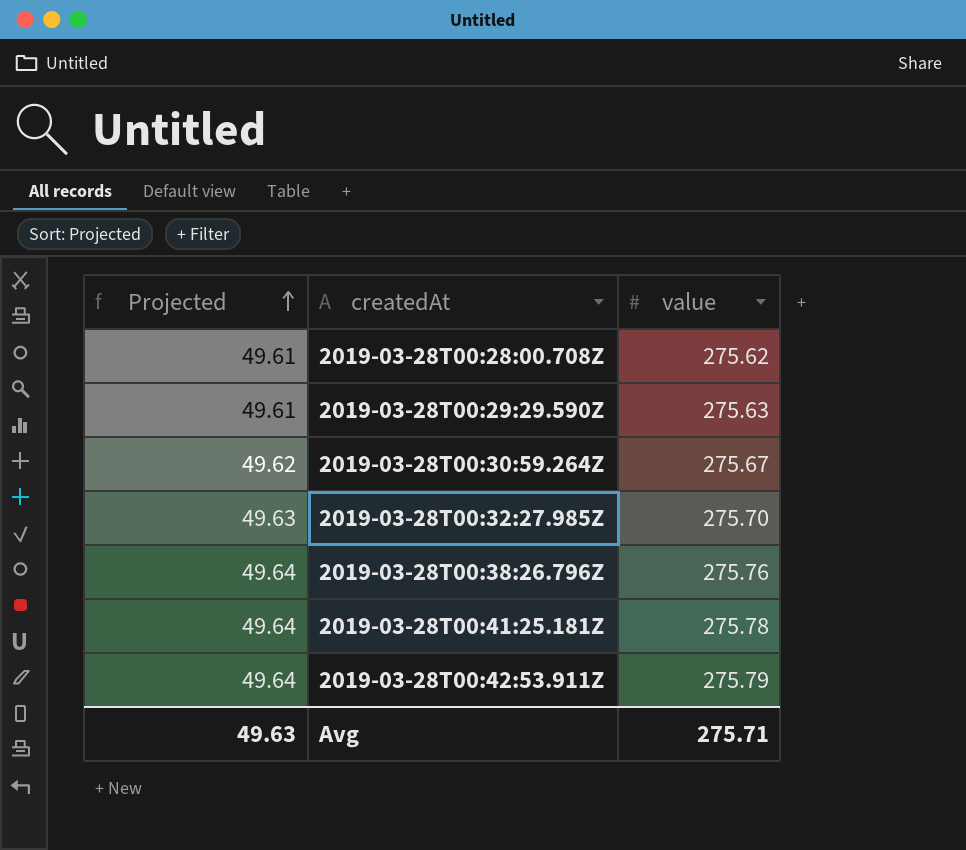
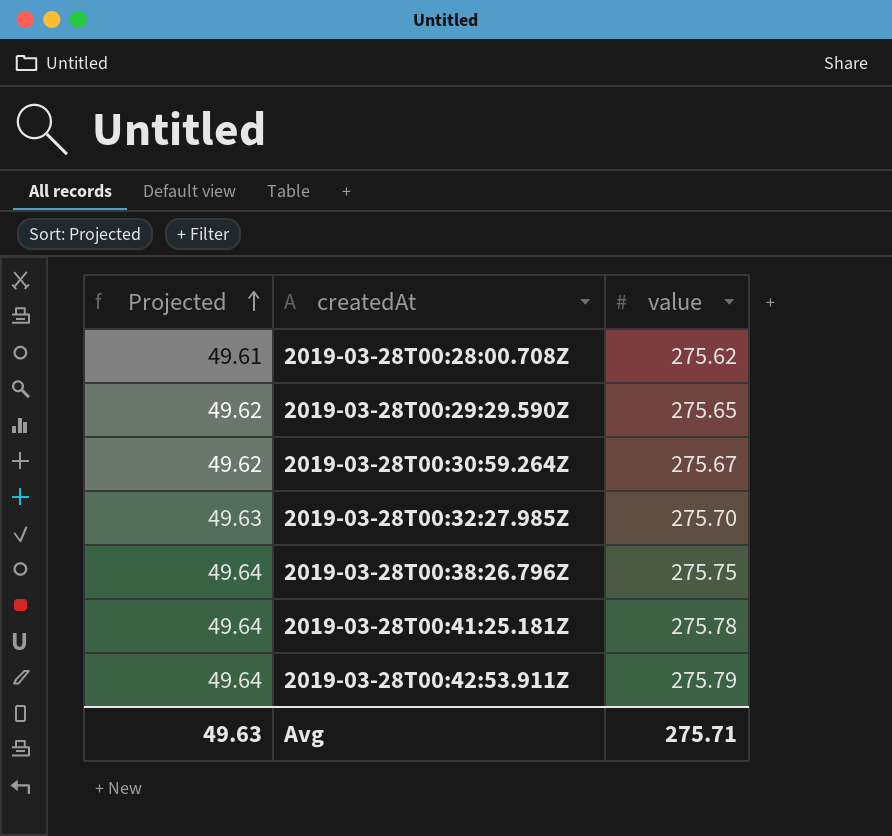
2019-03-28T00:29:29.590Z | Projected: 49.61 -> 49.62
2019-03-28T00:29:29.590Z | value: 275.63 -> 275.65
2019-03-28T00:38:26.796Z | value: 275.76 -> 275.75

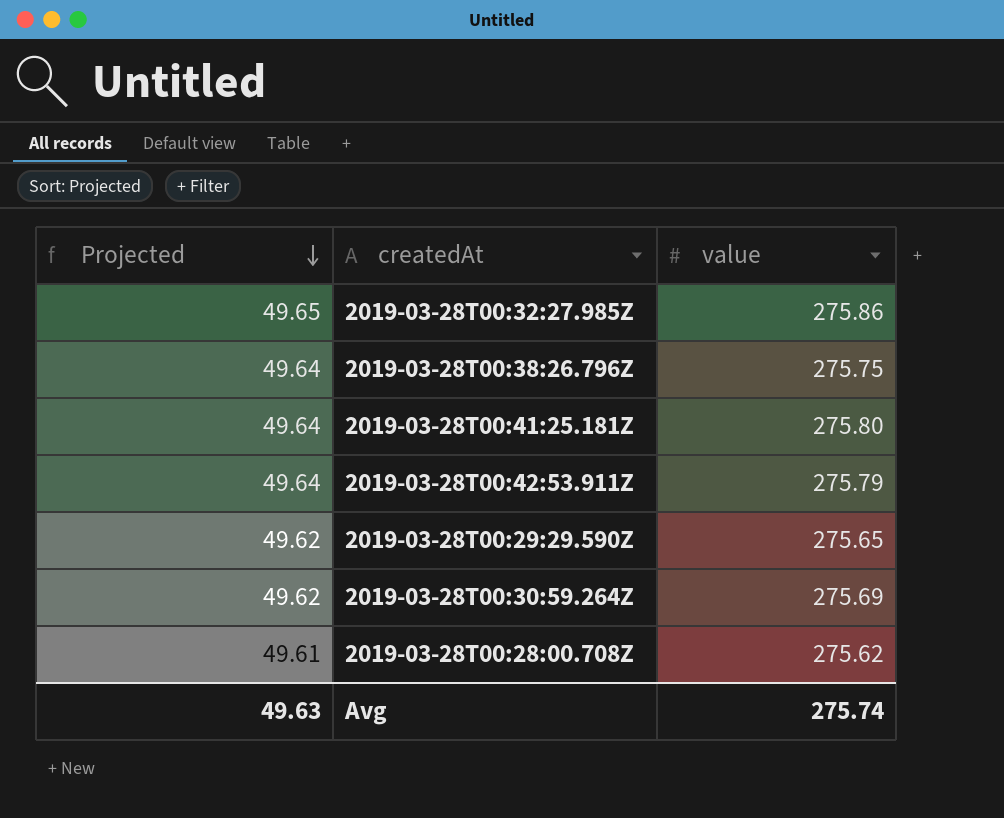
row order: Projected ascending -> Projected descending
2019-03-28T00:32:27.985Z | Projected: 49.63 -> 49.65
2019-03-28T00:32:27.985Z | value: 275.70 -> 275.86
2019-03-28T00:41:25.181Z | value: 275.78 -> 275.80
2019-03-28T00:30:59.264Z | value: 275.67 -> 275.69
Avg | value: 275.71 -> 275.74

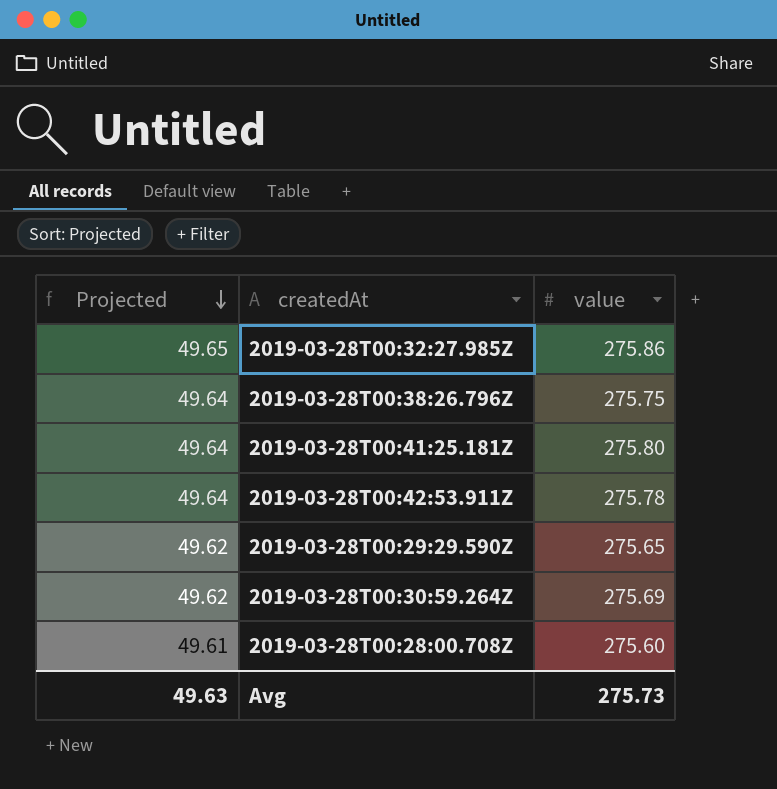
2019-03-28T00:42:53.911Z | value: 275.79 -> 275.78
2019-03-28T00:28:00.708Z | value: 275.62 -> 275.60
Avg | value: 275.74 -> 275.73

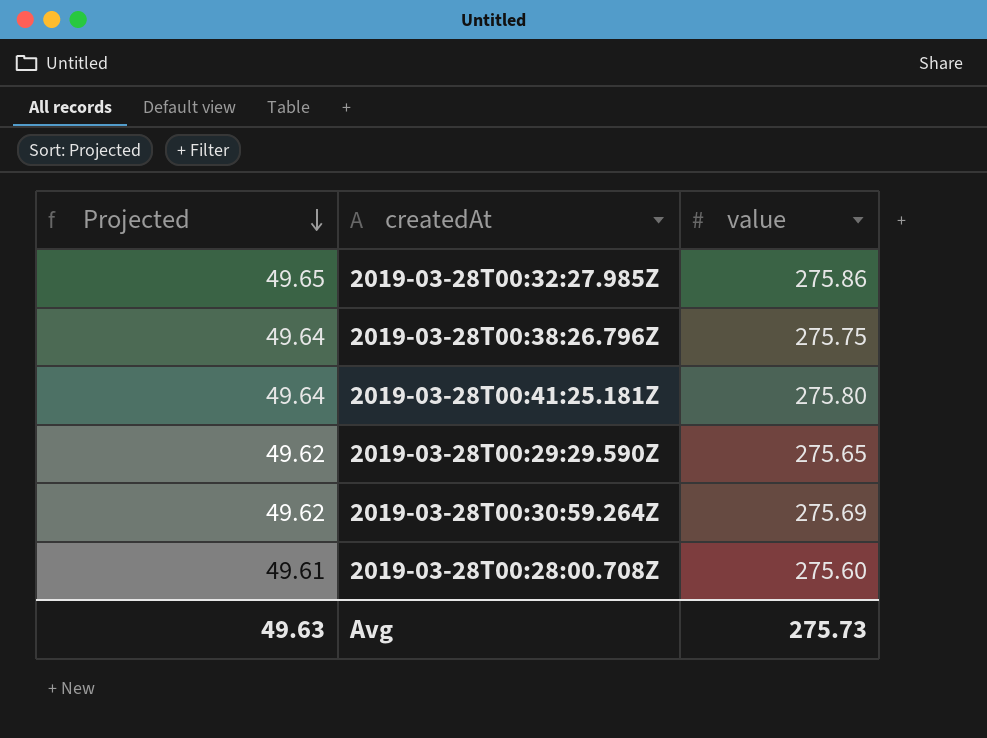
row 2019-03-28T00:42:53.911Z: 49.64 | 275.78 -> none

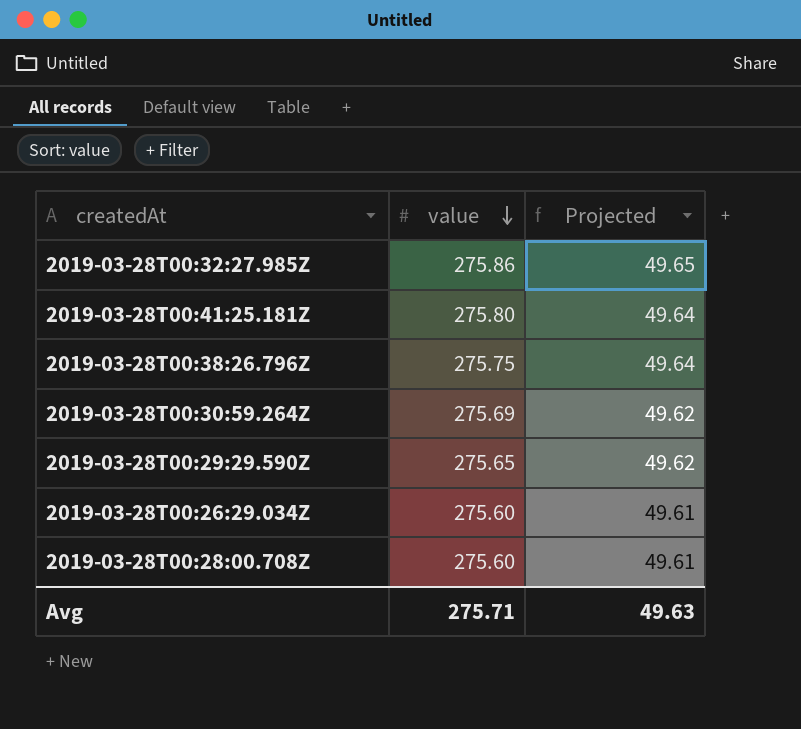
row order: Projected descending -> value descending
column Projected | position: 1 -> 3
row 2019-03-28T00:26:29.034Z: none -> 275.60 | 49.61
Avg | value: 275.73 -> 275.71

